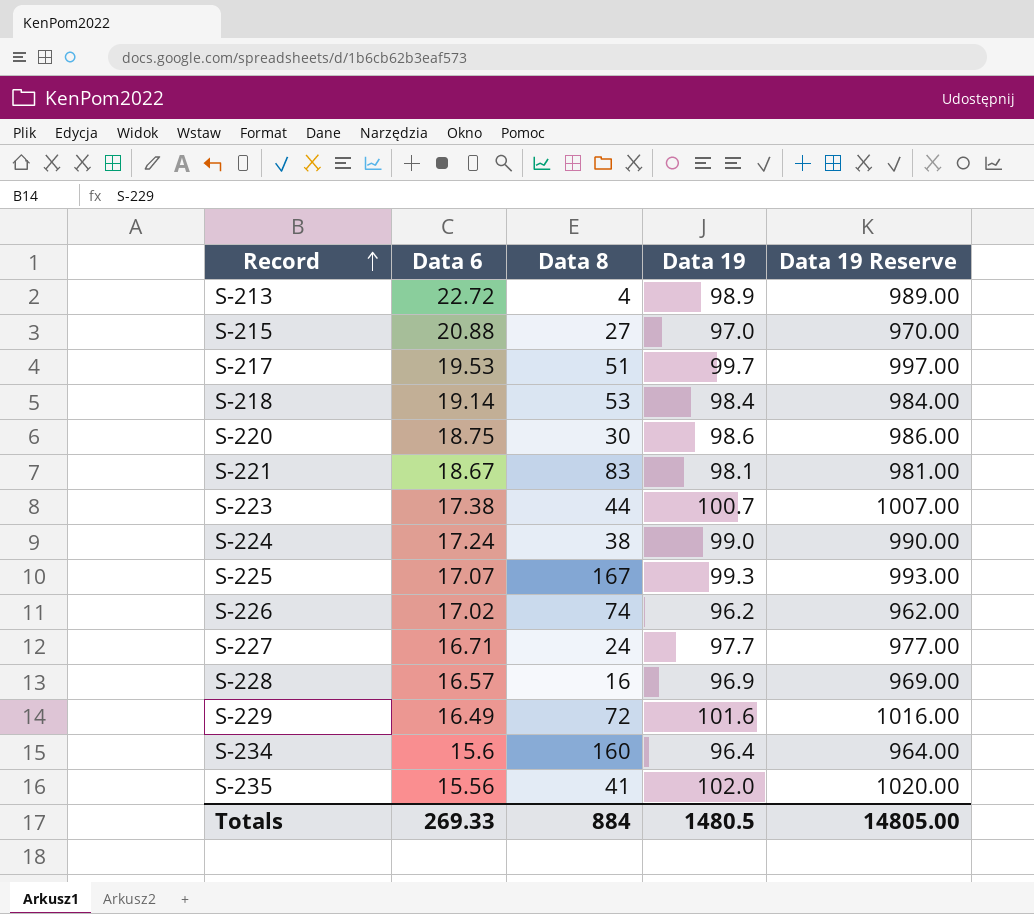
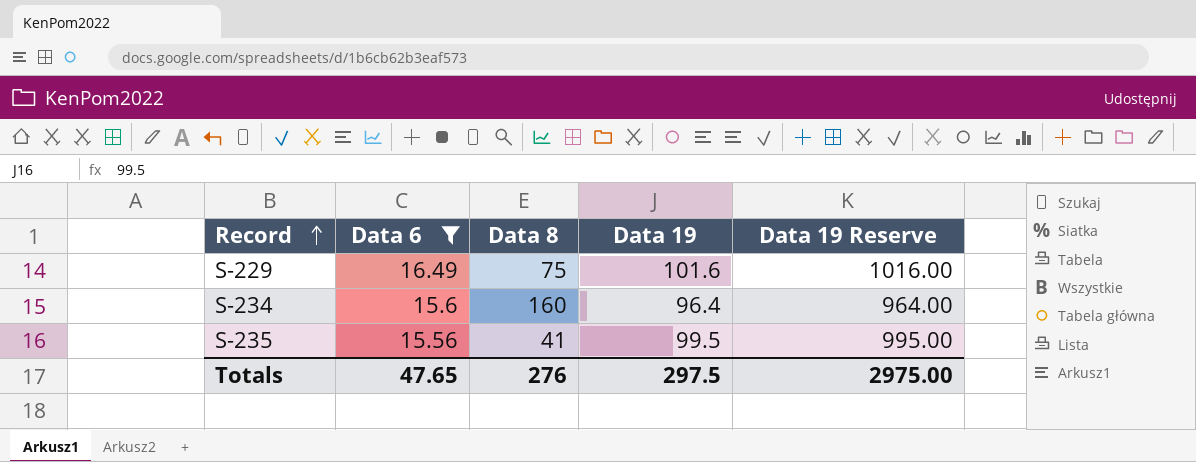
filter: none -> Data 6 <= 16.49
S-229 | Data 8: 72 -> 75
S-235 | Data 19: 102.0 -> 99.5
S-235 | Data 19 Reserve: 1020.00 -> 995.00
Totals | Data 6: 269.33 -> 47.65
Totals | Data 8: 884 -> 276
Totals | Data 19: 1480.5 -> 297.5
Totals | Data 19 Reserve: 14805.00 -> 2975.00

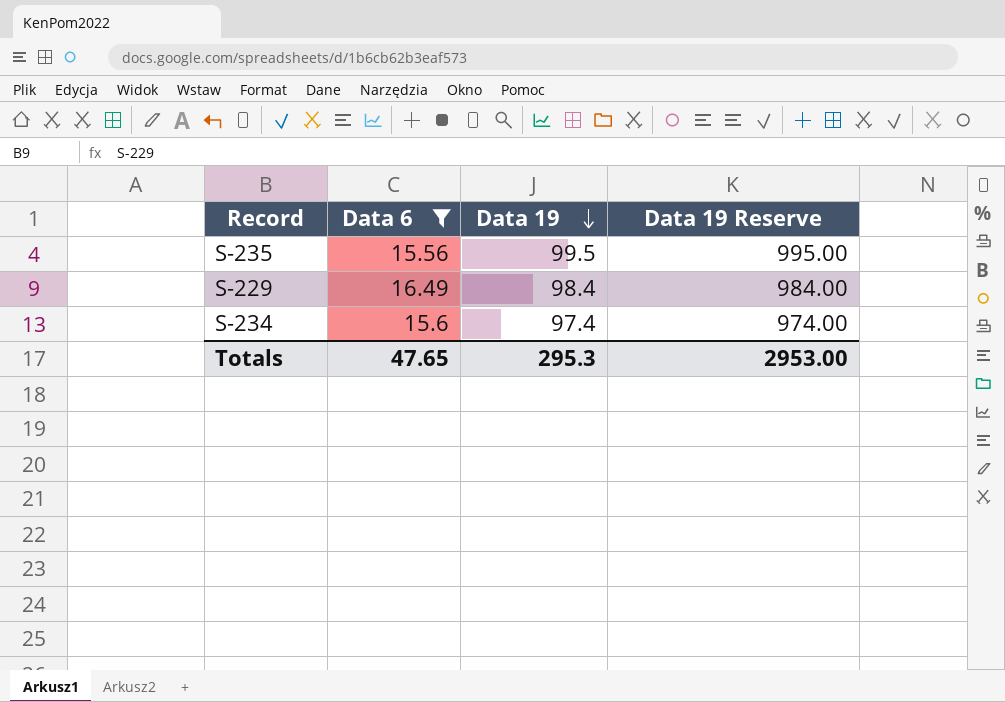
row order: Record ascending -> Data 19 descending
column Data 8 | position: 3 -> none
S-229 | Data 19: 101.6 -> 98.4
S-229 | Data 19 Reserve: 1016.00 -> 984.00
S-234 | Data 19: 96.4 -> 97.4
S-234 | Data 19 Reserve: 964.00 -> 974.00
Totals | Data 19: 297.5 -> 295.3
Totals | Data 19 Reserve: 2975.00 -> 2953.00

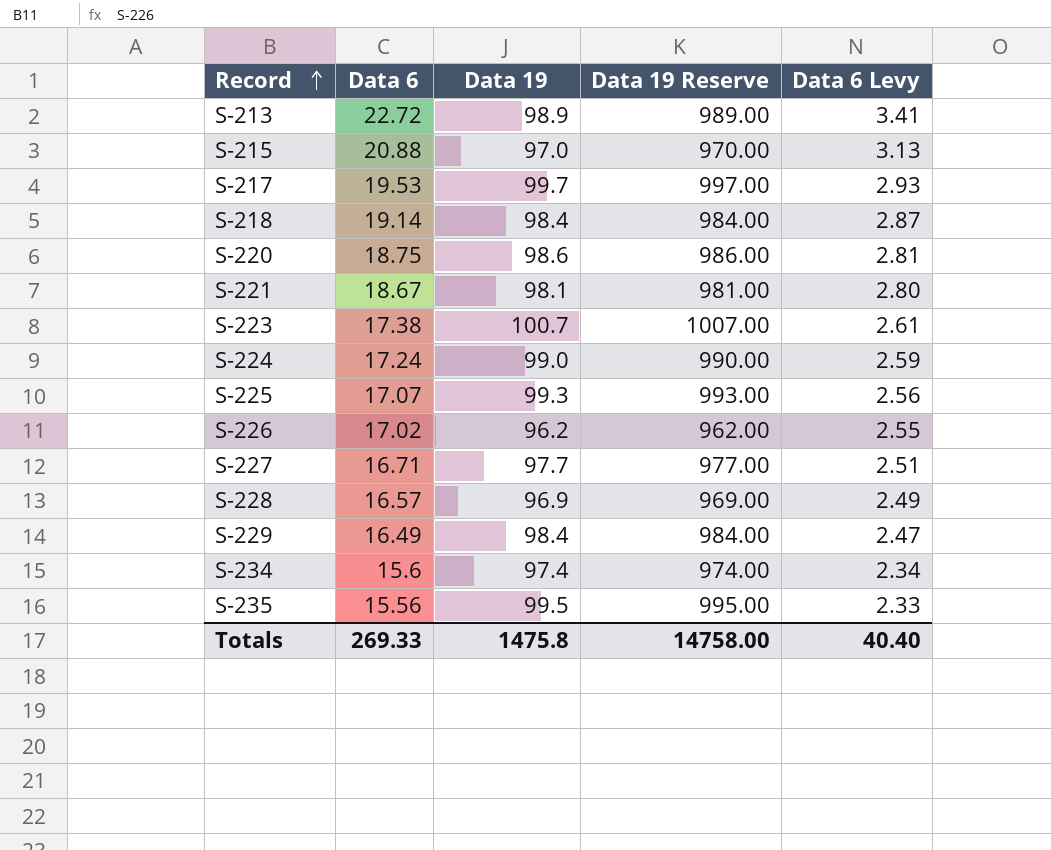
filter: Data 6 <= 16.49 -> none
row order: Data 19 descending -> Record ascending
column Data 6 Levy | formula: none -> [Data 6] * 0.15
Totals | Data 6: 47.65 -> 269.33
Totals | Data 19: 295.3 -> 1475.8
Totals | Data 19 Reserve: 2953.00 -> 14758.00

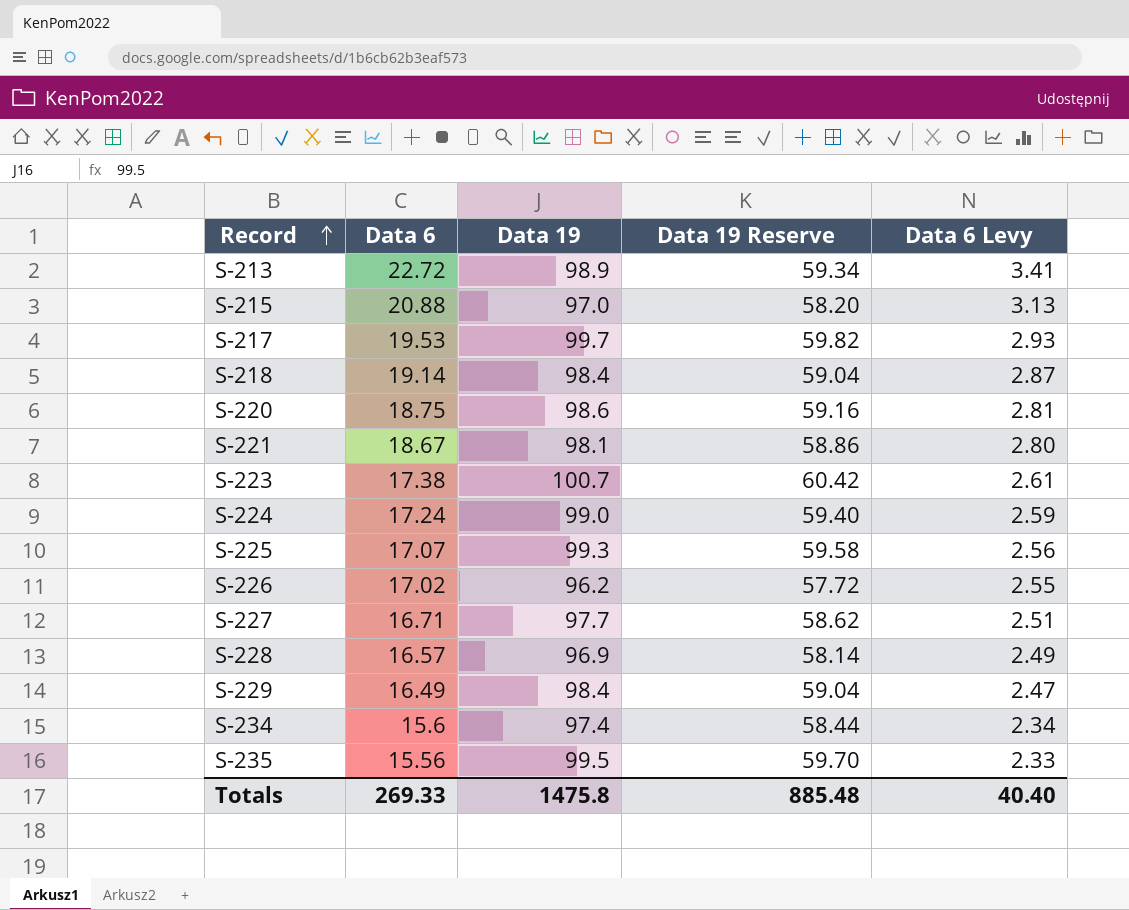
column Data 19 Reserve | formula: [Data 19] * 10 -> [Data 19] * 0.6
Totals | Data 19 Reserve: 14758.00 -> 885.48

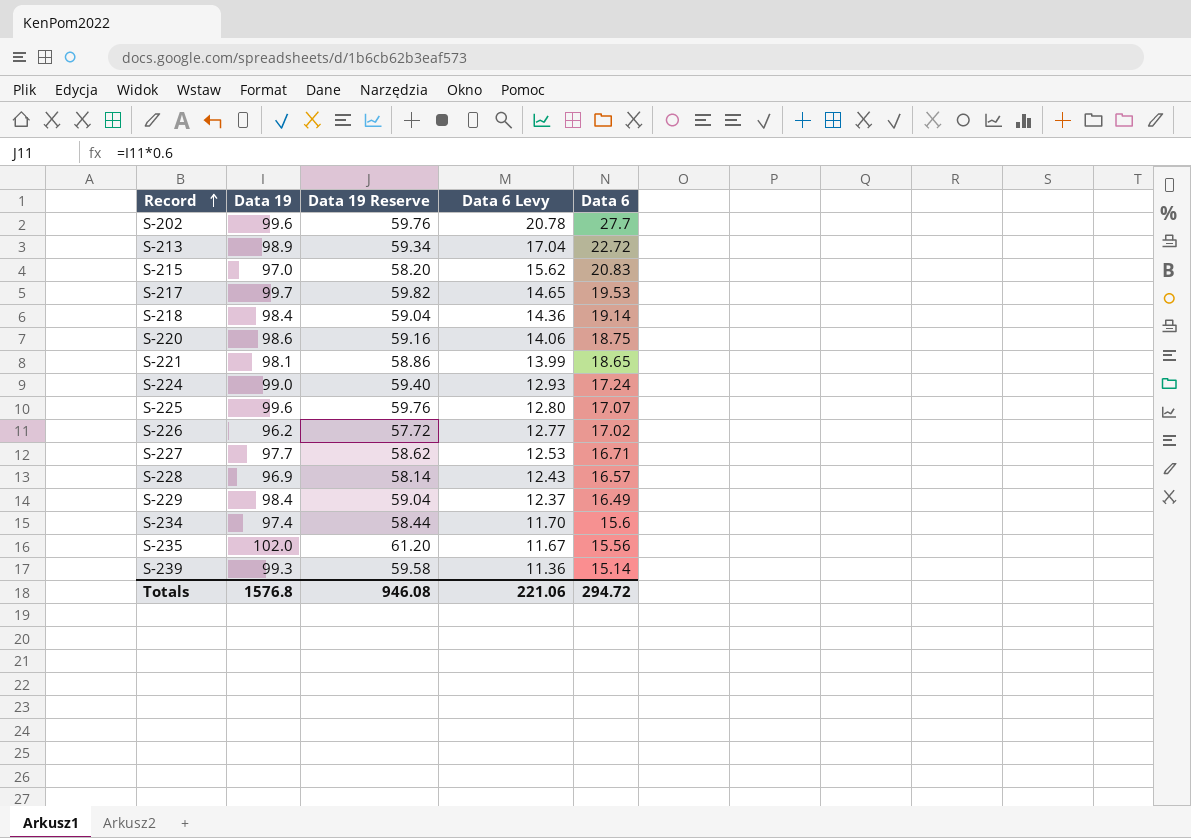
column Data 6 Levy | formula: [Data 6] * 0.15 -> [Data 6] * 0.75
column Data 6 | position: 2 -> 5
row S-223: 17.38 | 100.7 | 60.42 | 2.61 -> none
row S-202: none -> 99.6 | 59.76 | 20.78 | 27.7
S-215 | Data 6: 20.88 -> 20.83
S-221 | Data 6: 18.67 -> 18.65
S-225 | Data 19: 99.3 -> 99.6
S-225 | Data 19 Reserve: 59.58 -> 59.76
S-235 | Data 19: 99.5 -> 102.0
S-235 | Data 19 Reserve: 59.70 -> 61.20
row S-239: none -> 99.3 | 59.58 | 11.36 | 15.14
Totals | Data 19: 1475.8 -> 1576.8
Totals | Data 19 Reserve: 885.48 -> 946.08
Totals | Data 6 Levy: 40.40 -> 221.06
Totals | Data 6: 269.33 -> 294.72

